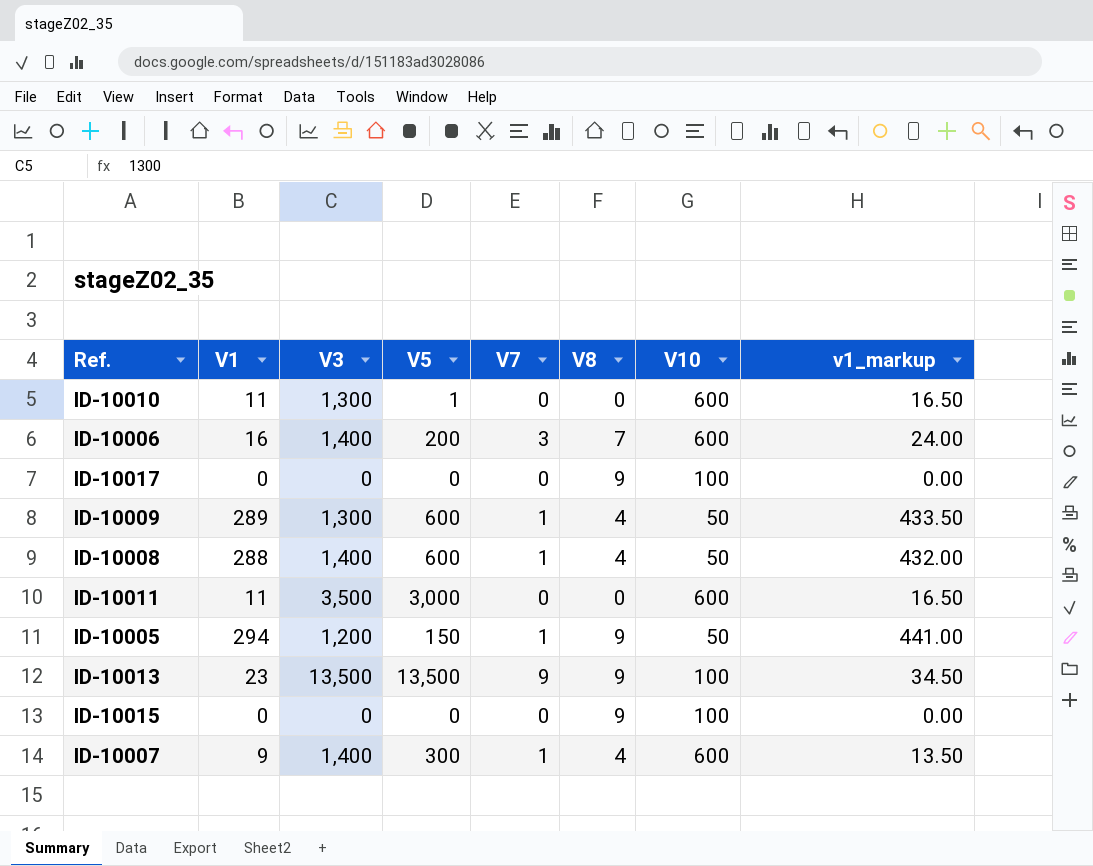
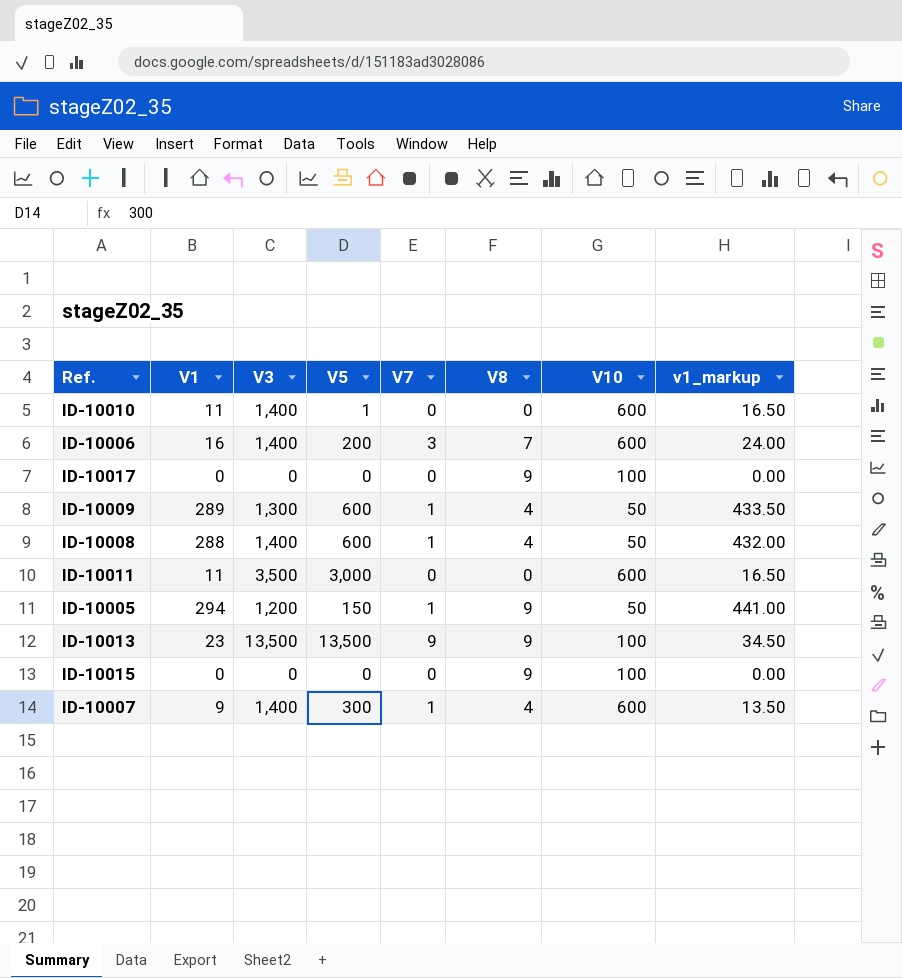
ID-10010 | V3: 1,300 -> 1,400

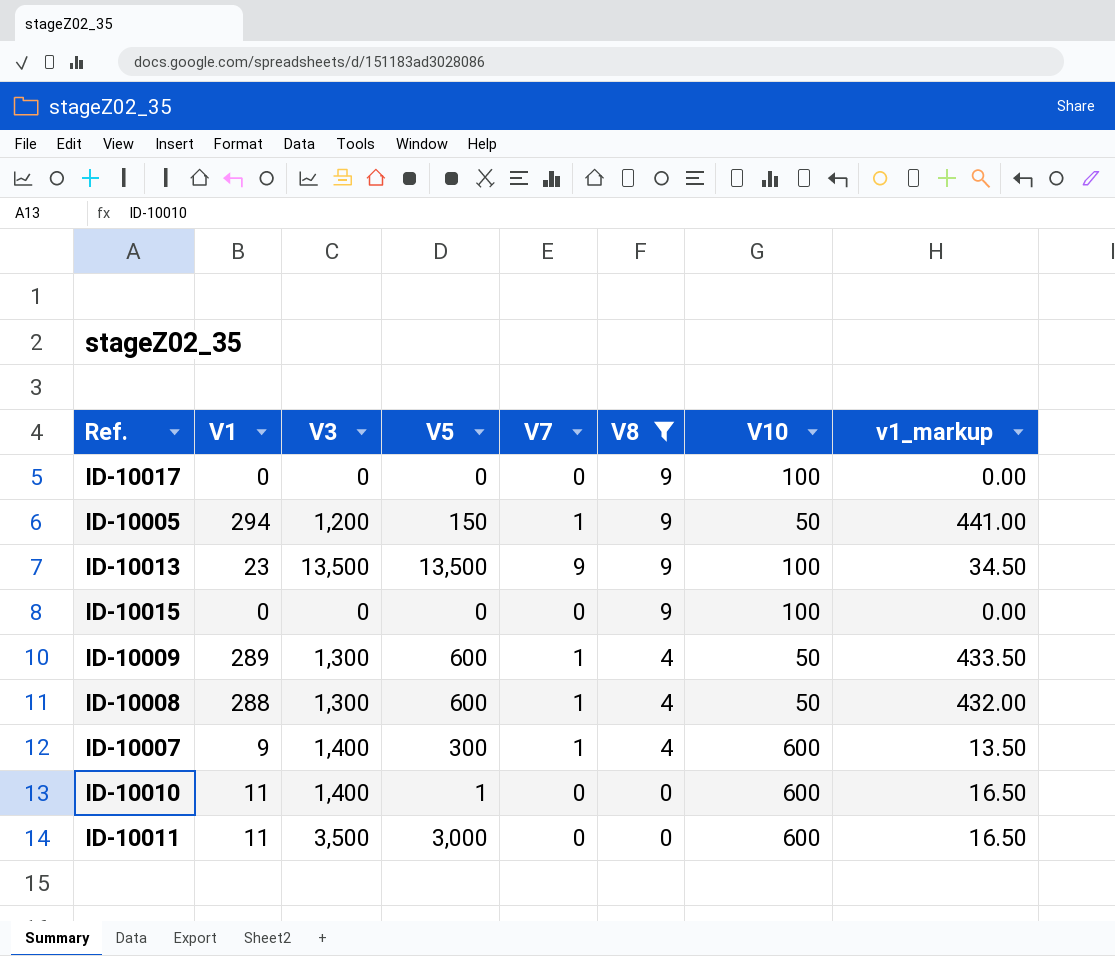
filter: none -> V8 != 7
row order: none -> V8 descending
ID-10008 | V3: 1,400 -> 1,300

